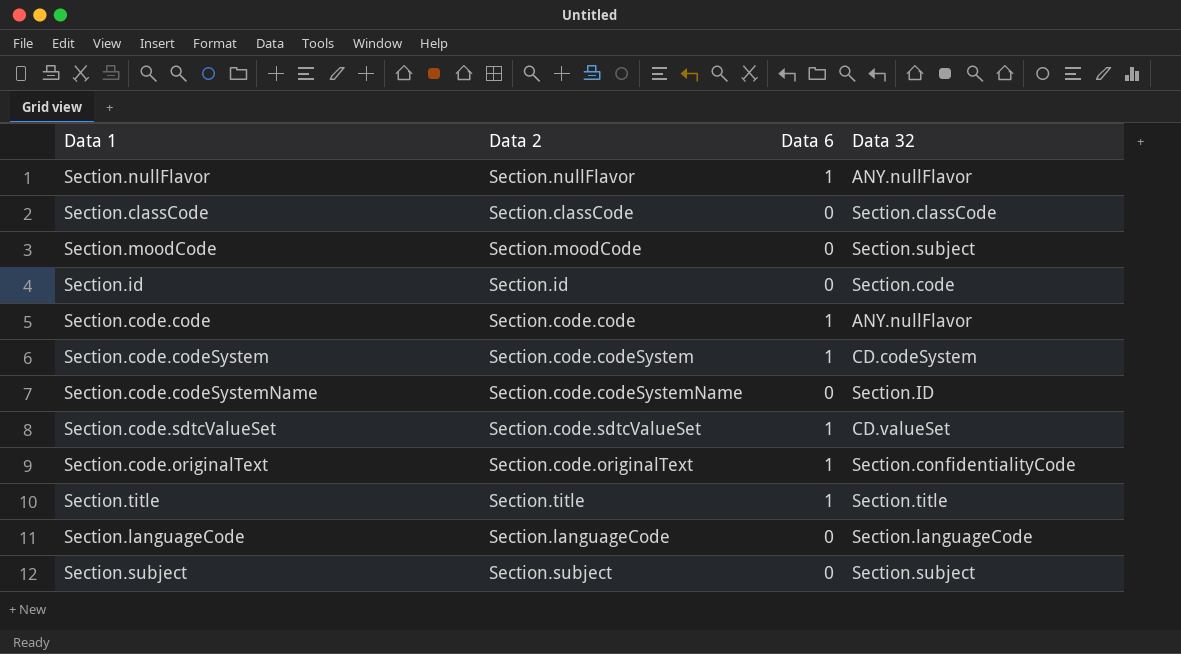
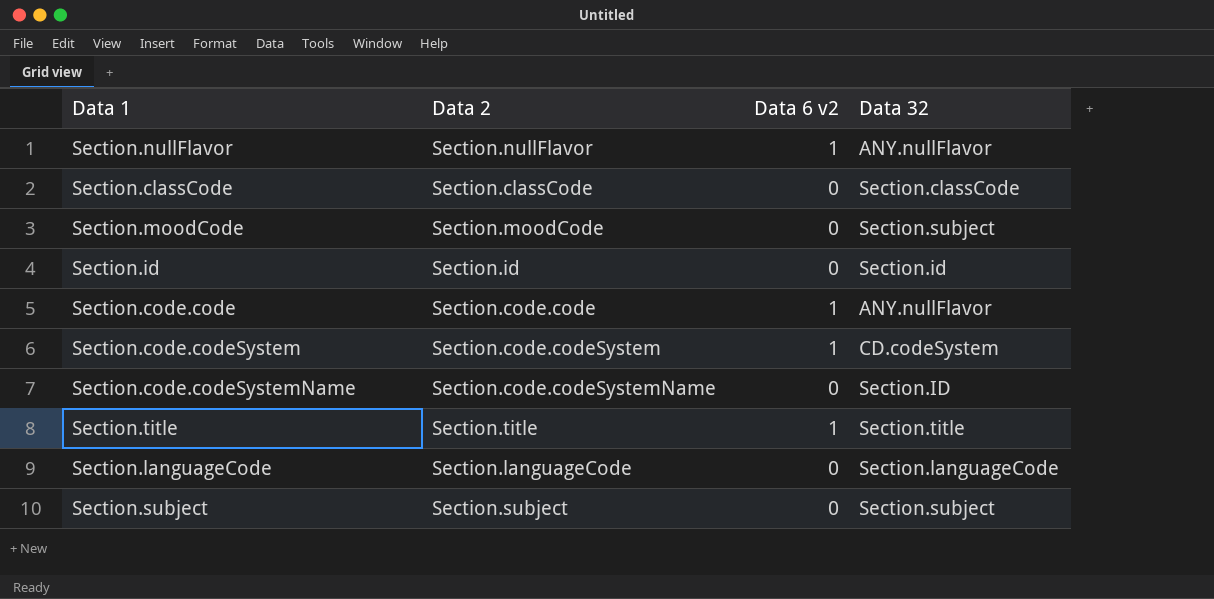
column name: Data 6 -> Data 6 v2
row Section.code.sdtcValueSet: Section.code.sdtcValueSet | 1 | CD.valueSet -> none
row Section.code.originalText: Section.code.originalText | 1 | Section.confidentialityCode -> none
Section.id | Data 32: Section.code -> Section.id

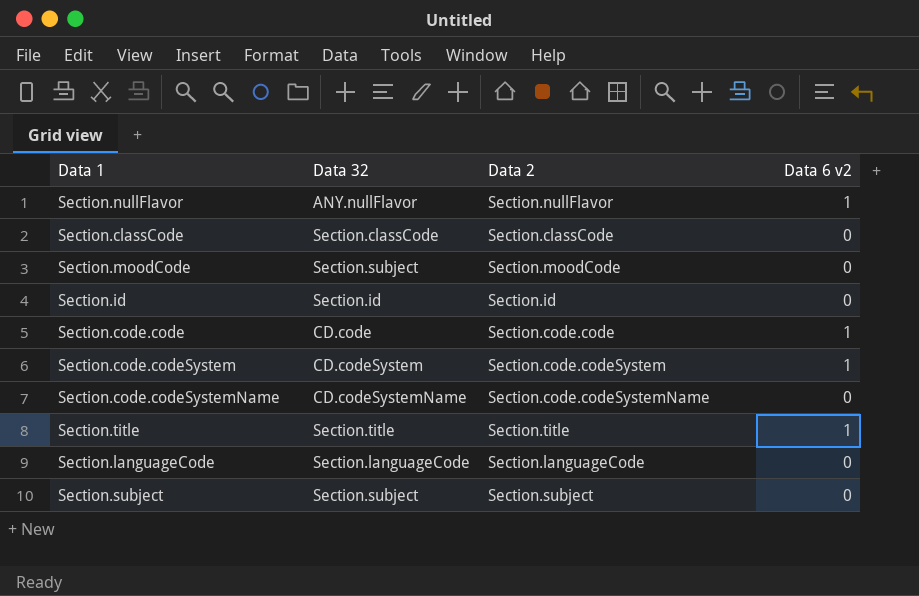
column Data 32 | position: 4 -> 2
Section.code.code | Data 32: ANY.nullFlavor -> CD.code
Section.code.codeSystemName | Data 32: Section.ID -> CD.codeSystemName

